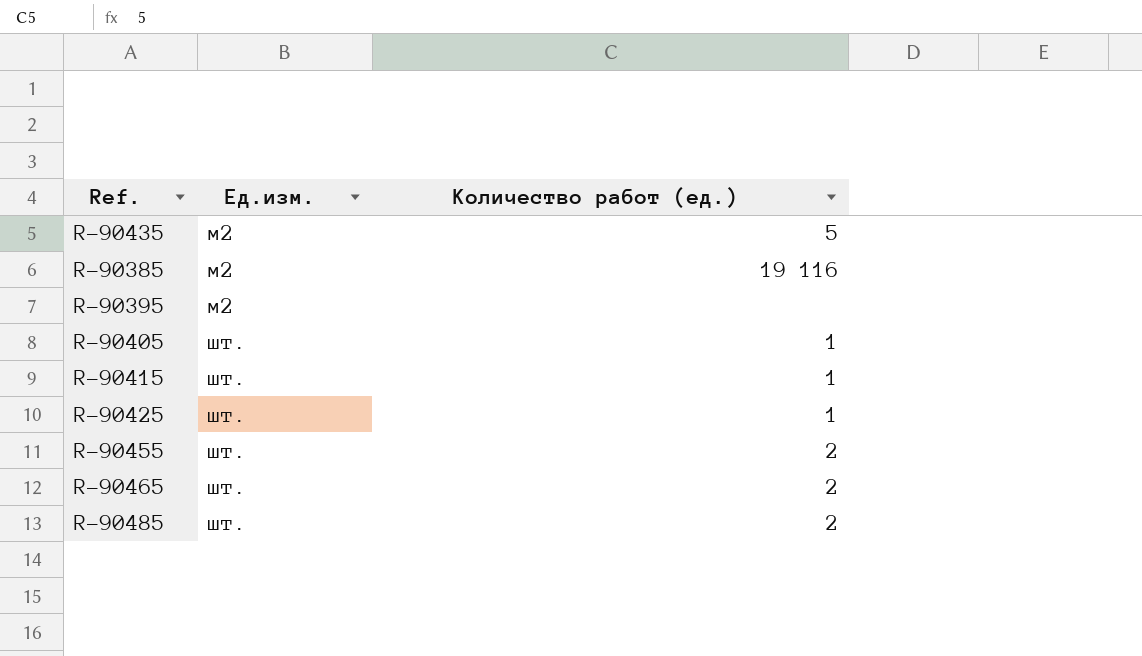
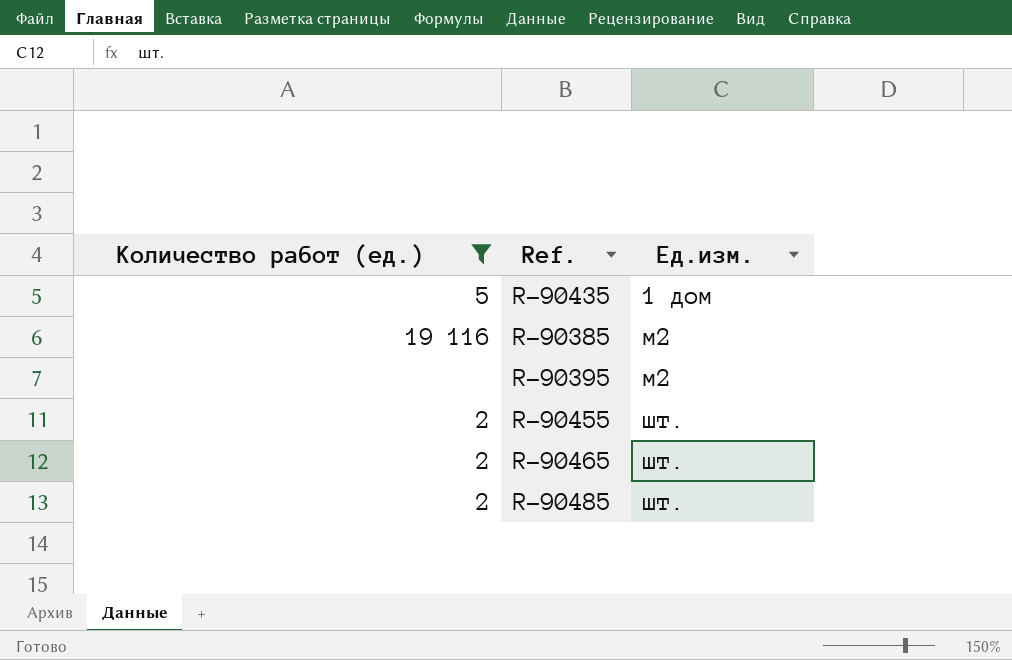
filter: none -> Количество работ (ед.) != 1
column Количество работ (ед.) | position: 3 -> 1
R-90435 | Ед.изм.: м2 -> 1 дом

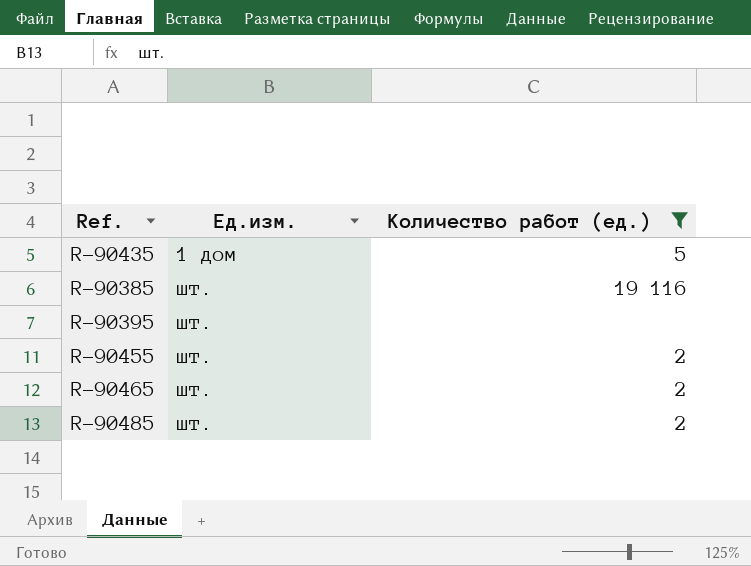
column Количество работ (ед.) | position: 1 -> 3
R-90385 | Ед.изм.: м2 -> шт.
R-90395 | Ед.изм.: м2 -> шт.

